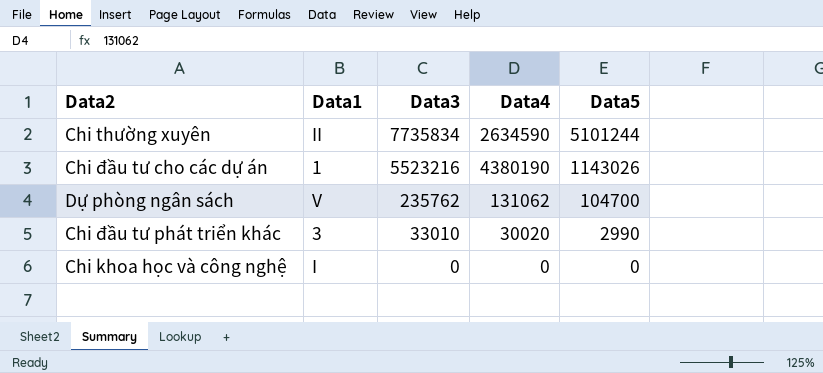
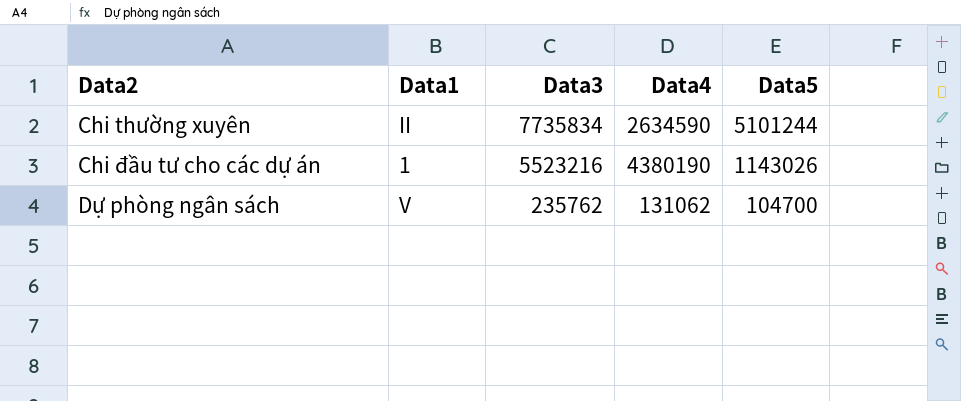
row Chi đầu tư phát triển khác: 3 | 33010 | 30020 | 2990 -> none
row Chi khoa học và công nghệ: I | 0 | 0 | 0 -> none

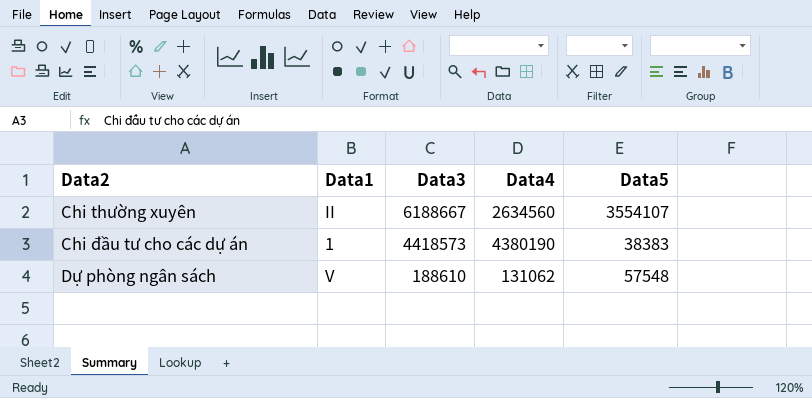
Chi thường xuyên | Data3: 7735834 -> 6188667
Chi thường xuyên | Data4: 2634590 -> 2634560
Chi thường xuyên | Data5: 5101244 -> 3554107
Chi đầu tư cho các dự án | Data3: 5523216 -> 4418573
Chi đầu tư cho các dự án | Data5: 1143026 -> 38383
Dự phòng ngân sách | Data3: 235762 -> 188610
Dự phòng ngân sách | Data5: 104700 -> 57548

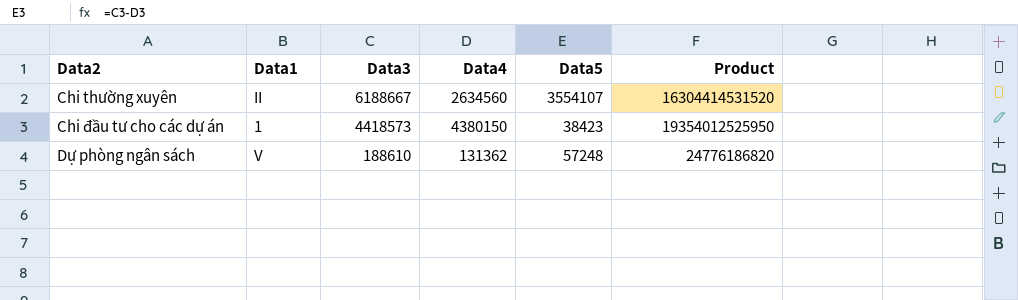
column Product | formula: none -> [Data3] * [Data4]
Chi đầu tư cho các dự án | Data4: 4380190 -> 4380150
Chi đầu tư cho các dự án | Data5: 38383 -> 38423
Dự phòng ngân sách | Data4: 131062 -> 131362
Dự phòng ngân sách | Data5: 57548 -> 57248

